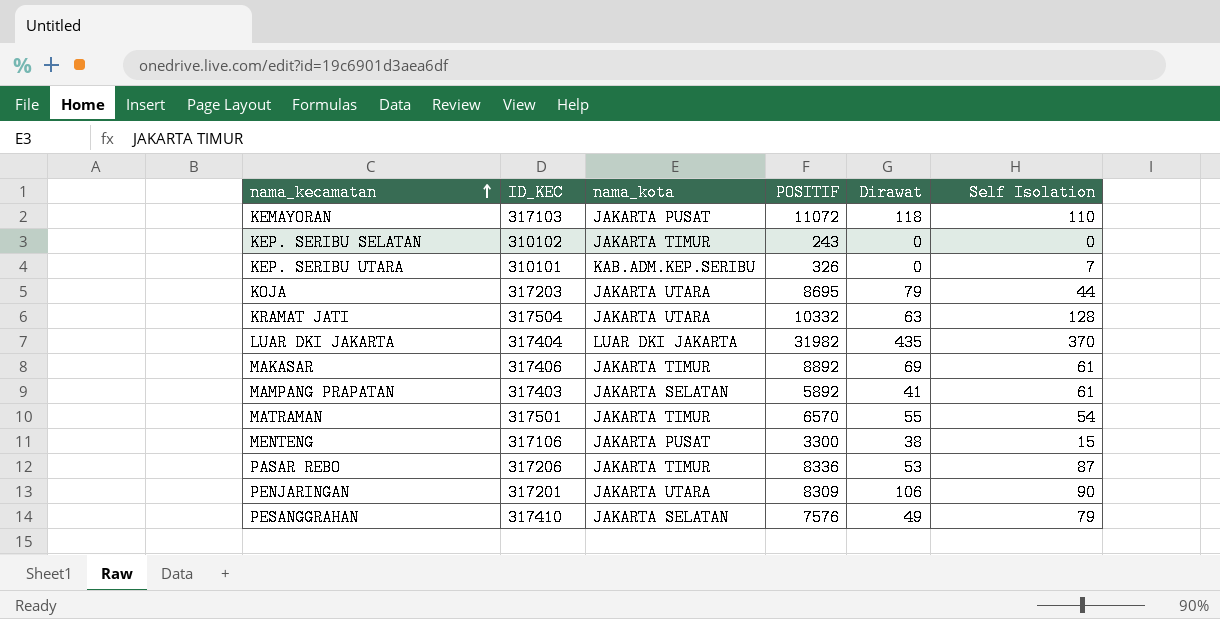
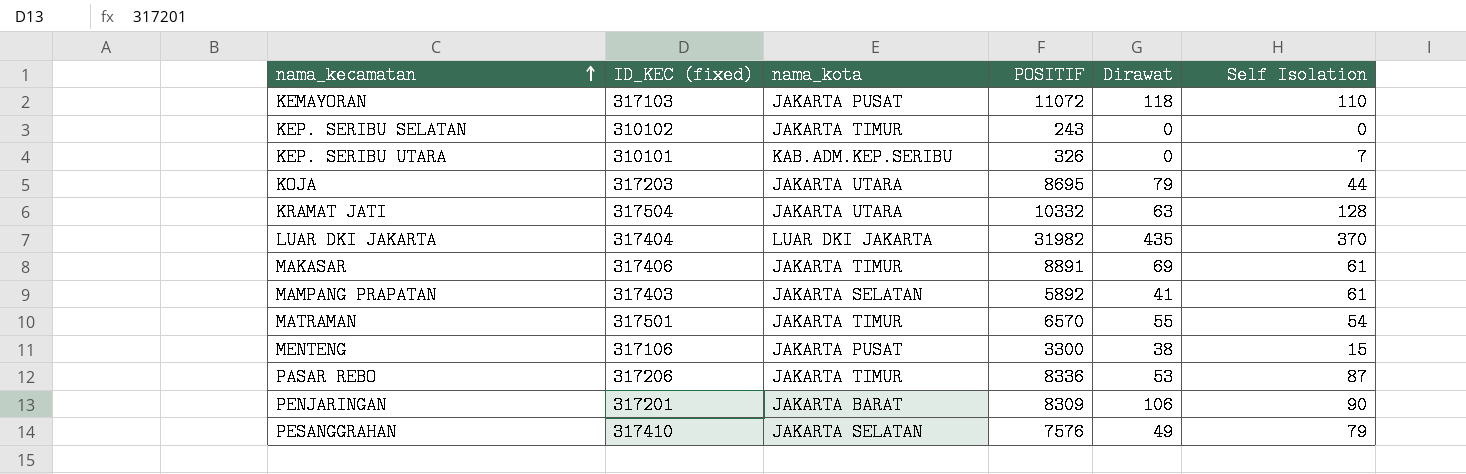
column name: ID_KEC -> ID_KEC (fixed)
MAKASAR | POSITIF: 8892 -> 8891
PENJARINGAN | nama_kota: JAKARTA UTARA -> JAKARTA BARAT

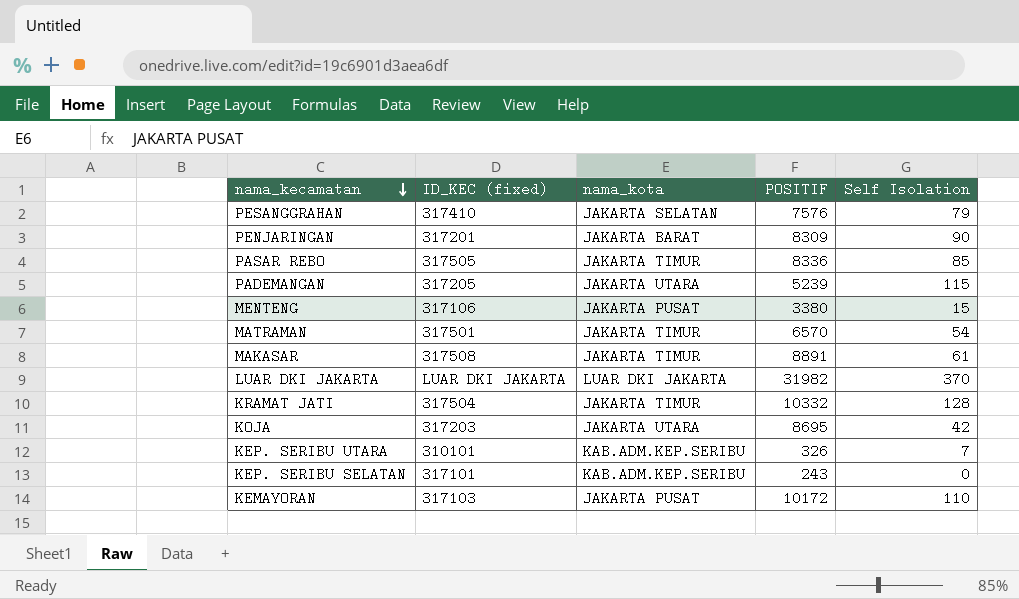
row order: nama_kecamatan ascending -> nama_kecamatan descending
column Dirawat | position: 5 -> none
row MAMPANG PRAPATAN: 317403 | JAKARTA SELATAN | 5892 | 41 | 61 -> none
PASAR REBO | ID_KEC (fixed): 317206 -> 317505
PASAR REBO | Self Isolation: 87 -> 85
row PADEMANGAN: none -> 317205 | JAKARTA UTARA | 5239 | 115
MENTENG | POSITIF: 3300 -> 3380
MAKASAR | ID_KEC (fixed): 317406 -> 317508
LUAR DKI JAKARTA | ID_KEC (fixed): 317404 -> LUAR DKI JAKARTA
KRAMAT JATI | nama_kota: JAKARTA UTARA -> JAKARTA TIMUR
KOJA | Self Isolation: 44 -> 42
KEP. SERIBU SELATAN | ID_KEC (fixed): 310102 -> 317101
KEP. SERIBU SELATAN | nama_kota: JAKARTA TIMUR -> KAB.ADM.KEP.SERIBU
KEMAYORAN | POSITIF: 11072 -> 10172

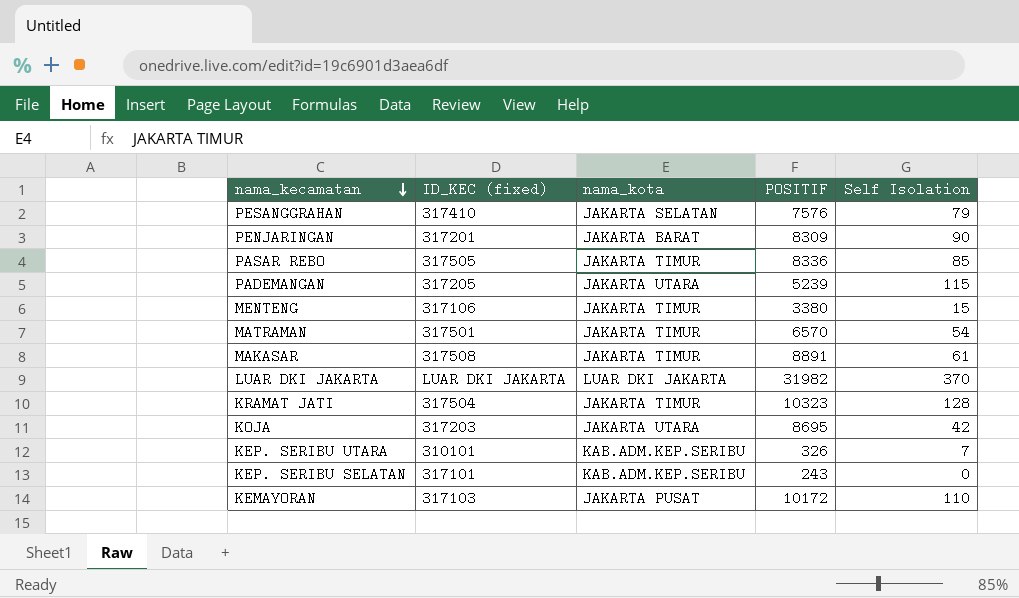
MENTENG | nama_kota: JAKARTA PUSAT -> JAKARTA TIMUR
KRAMAT JATI | POSITIF: 10332 -> 10323

